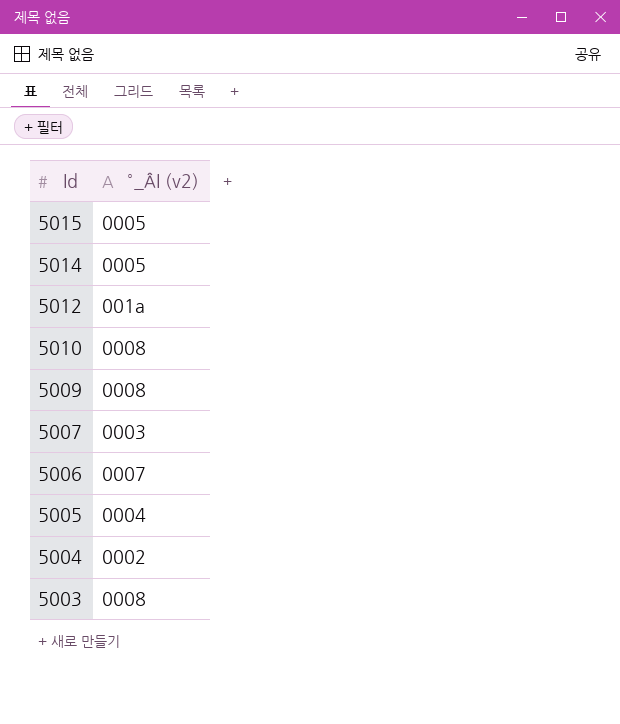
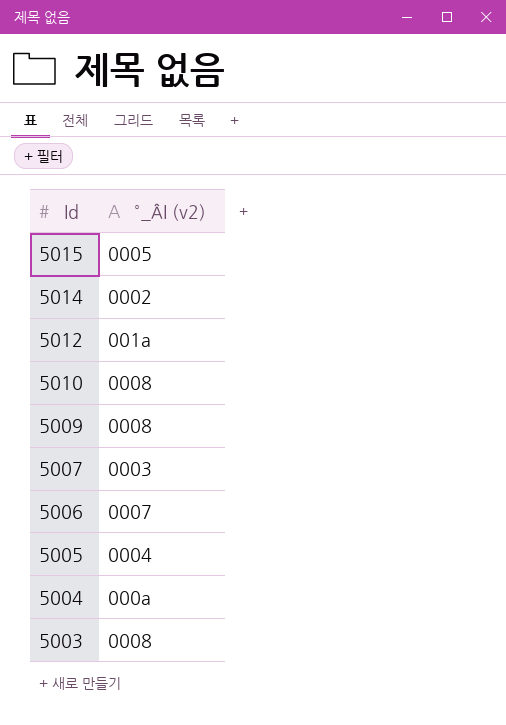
5014 | °_ÂI (v2): 0005 -> 0002
5004 | °_ÂI (v2): 0002 -> 000a

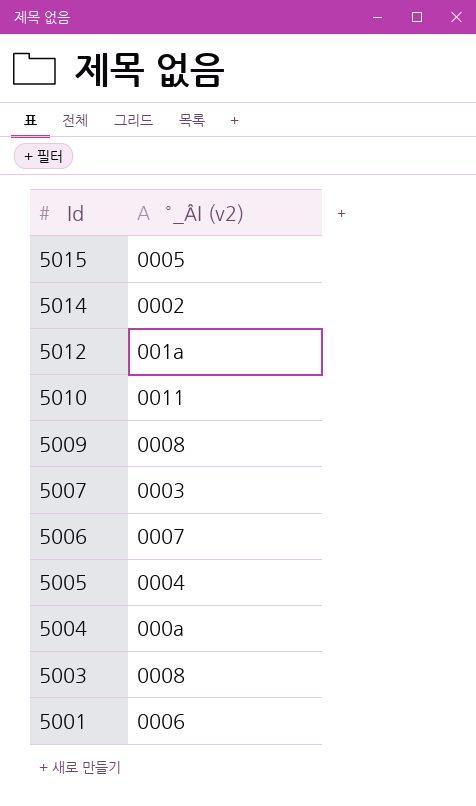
5010 | °_ÂI (v2): 0008 -> 0011
row 5001: none -> 0006

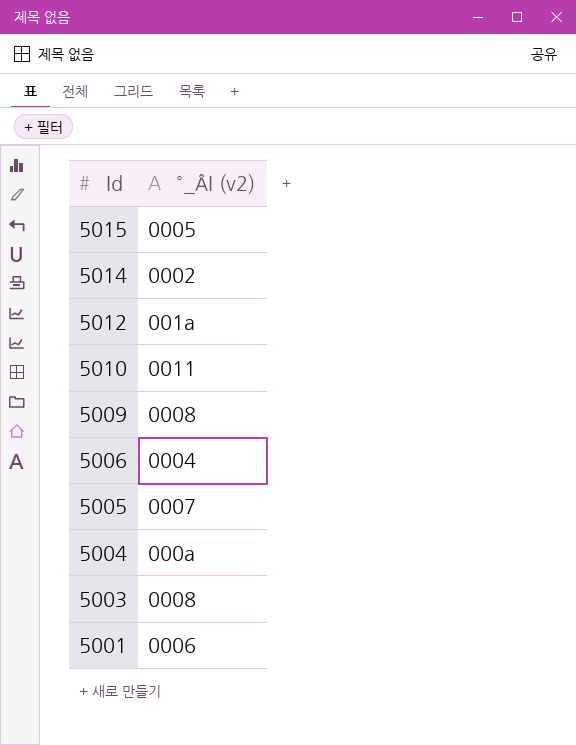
row 5007: 0003 -> none
5006 | °_ÂI (v2): 0007 -> 0004
5005 | °_ÂI (v2): 0004 -> 0007

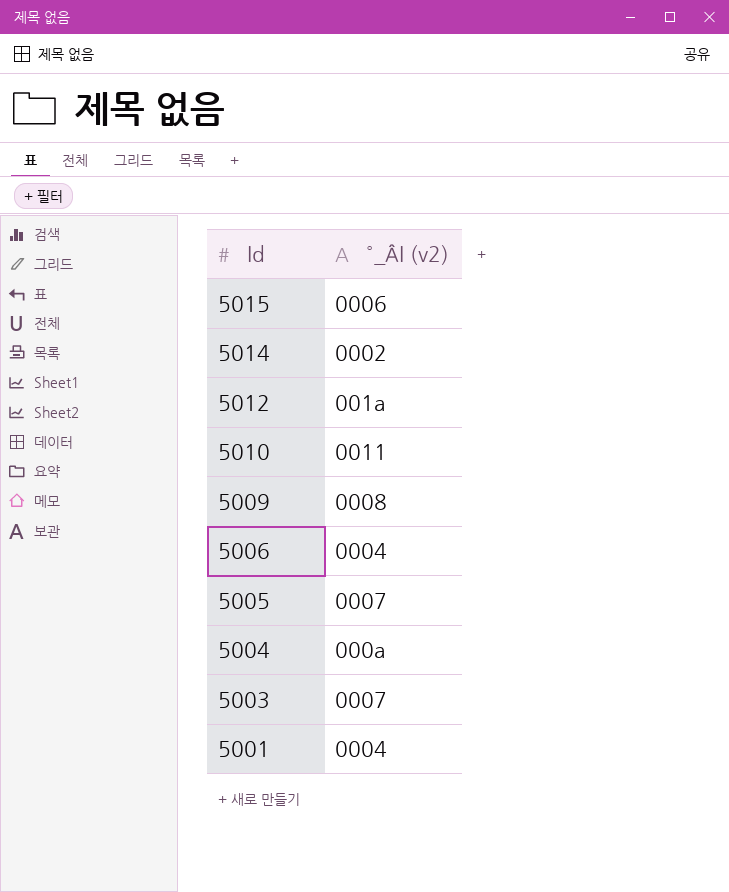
5015 | °_ÂI (v2): 0005 -> 0006
5003 | °_ÂI (v2): 0008 -> 0007
5001 | °_ÂI (v2): 0006 -> 0004

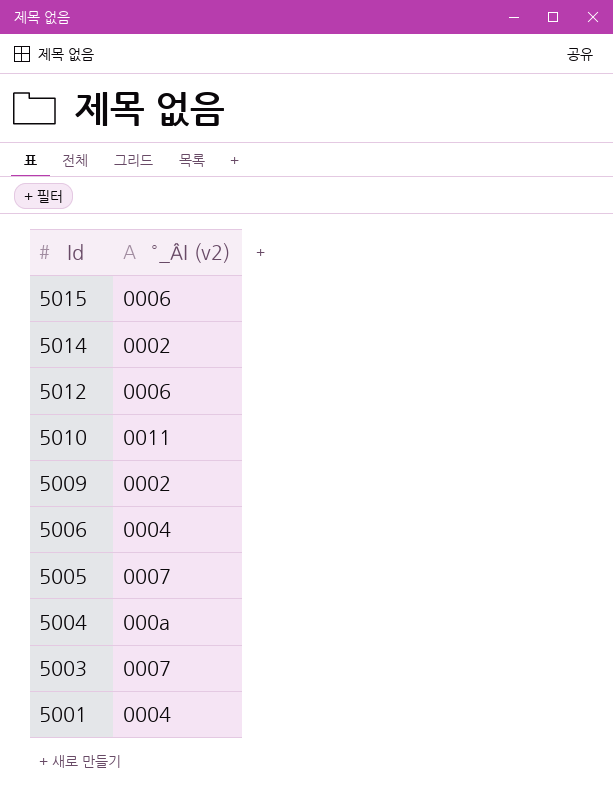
5012 | °_ÂI (v2): 001a -> 0006
5009 | °_ÂI (v2): 0008 -> 0002

